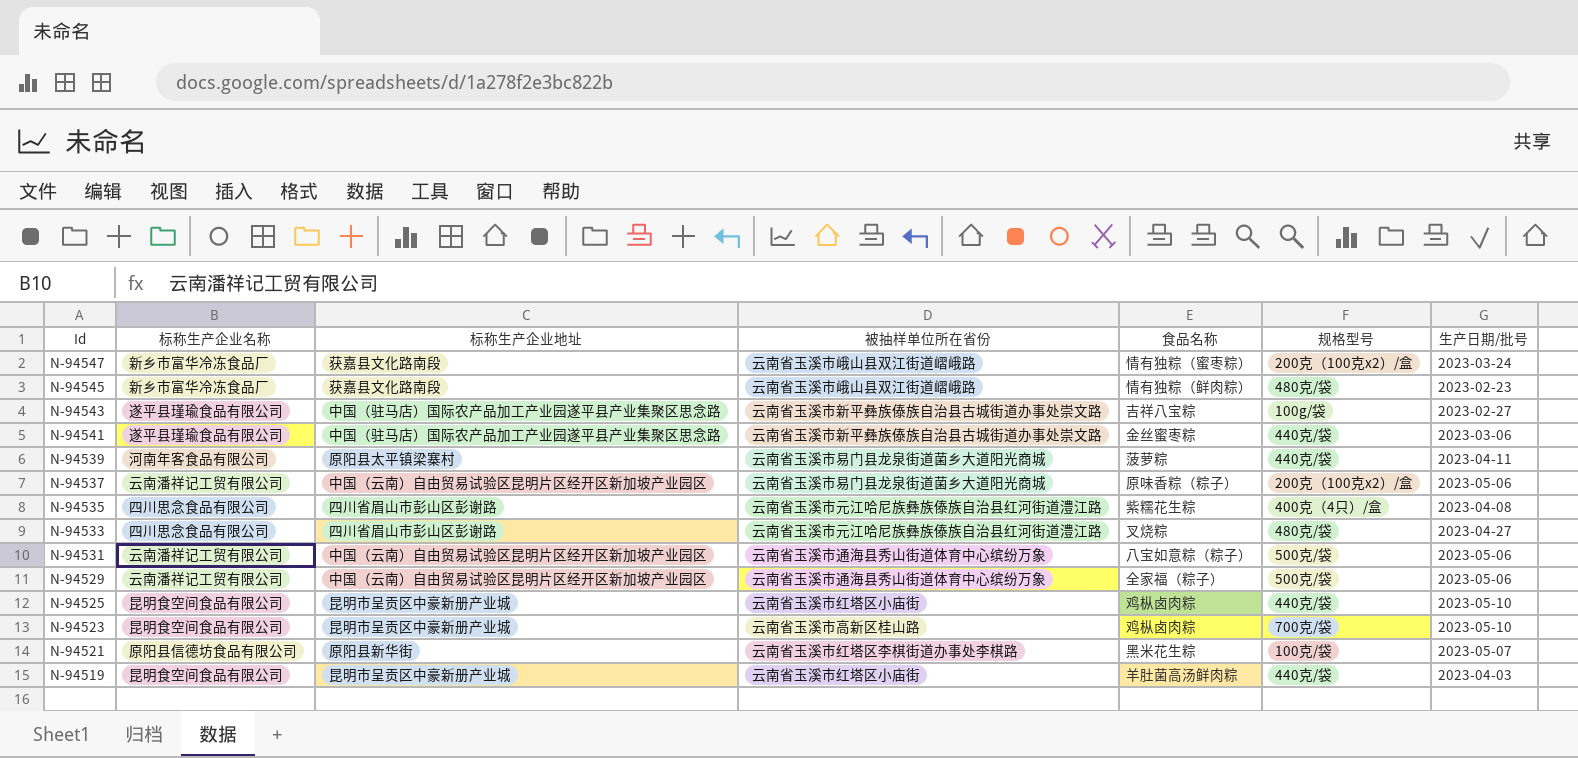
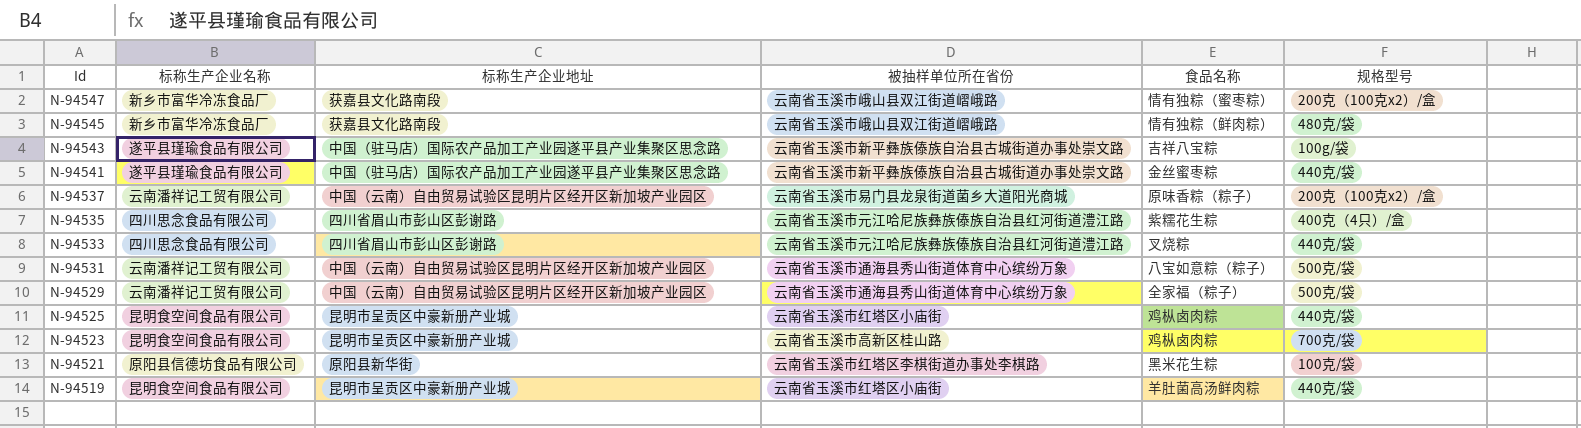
column 生产日期/批号 | position: 7 -> none
row N-94539: 河南年客食品有限公司 | 原阳县太平镇梁寨村 | 云南省玉溪市易门县龙泉街道菌乡大道阳光商城 | 菠萝粽 | 440克/袋 | 2023-04-11 -> none
N-94533 | 规格型号: 480克/袋 -> 440克/袋

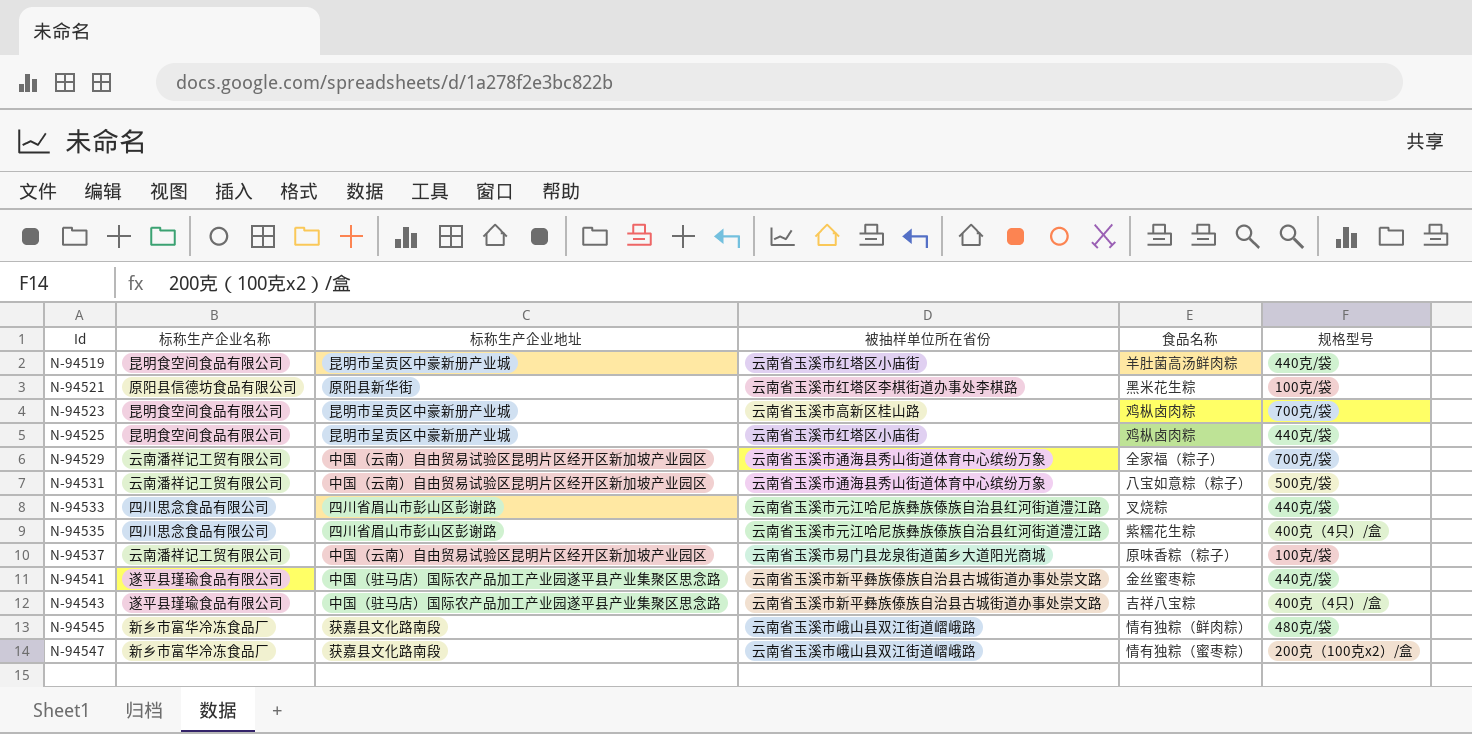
row order: Id descending -> Id ascending
N-94529 | 规格型号: 500克/袋 -> 700克/袋
N-94537 | 规格型号: 200克（100克x2）/盒 -> 100克/袋
N-94543 | 规格型号: 100g/袋 -> 400克（4只）/盒

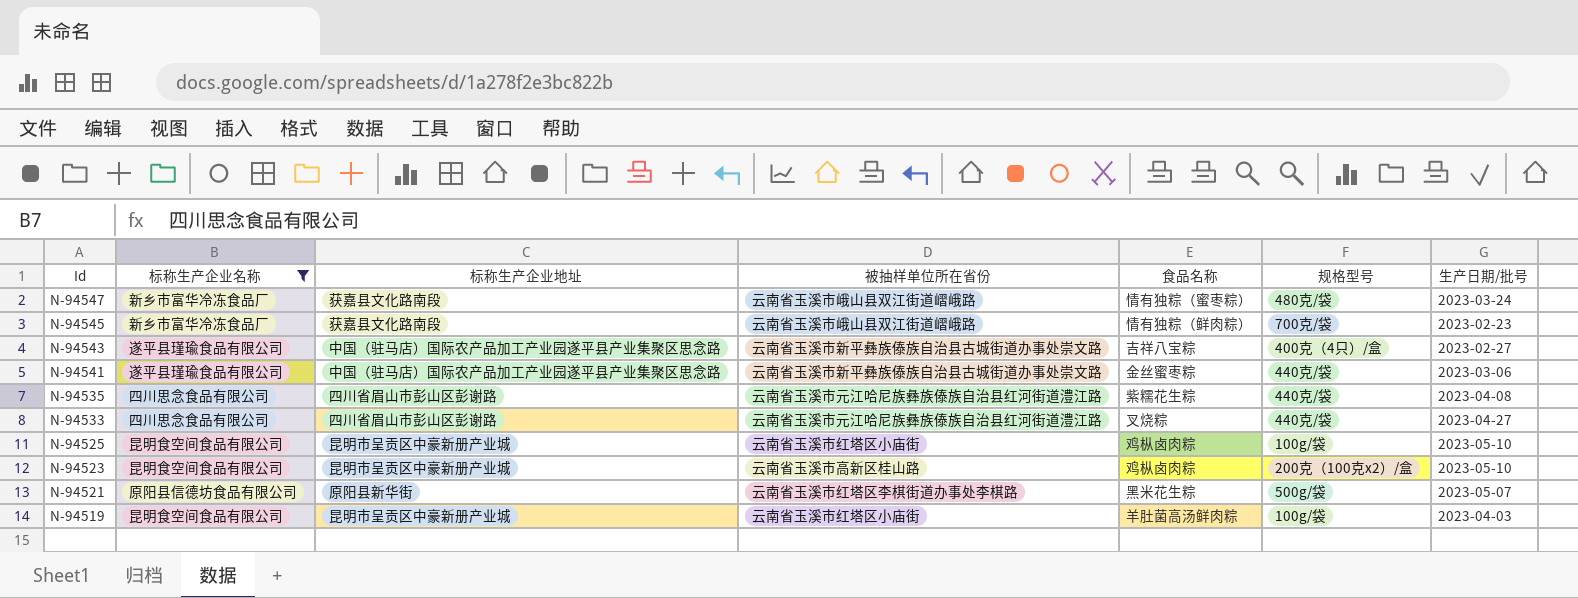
filter: none -> 标称生产企业名称 != 云南潘祥记工贸有限公司
row order: Id ascending -> Id descending
column 生产日期/批号 | position: none -> 7
N-94547 | 规格型号: 200克（100克x2）/盒 -> 480克/袋
N-94545 | 规格型号: 480克/袋 -> 700克/袋
N-94535 | 规格型号: 400克（4只）/盒 -> 440克/袋
N-94525 | 规格型号: 440克/袋 -> 100g/袋
N-94523 | 规格型号: 700克/袋 -> 200克（100克x2）/盒
N-94521 | 规格型号: 100克/袋 -> 500g/袋
N-94519 | 规格型号: 440克/袋 -> 100g/袋

